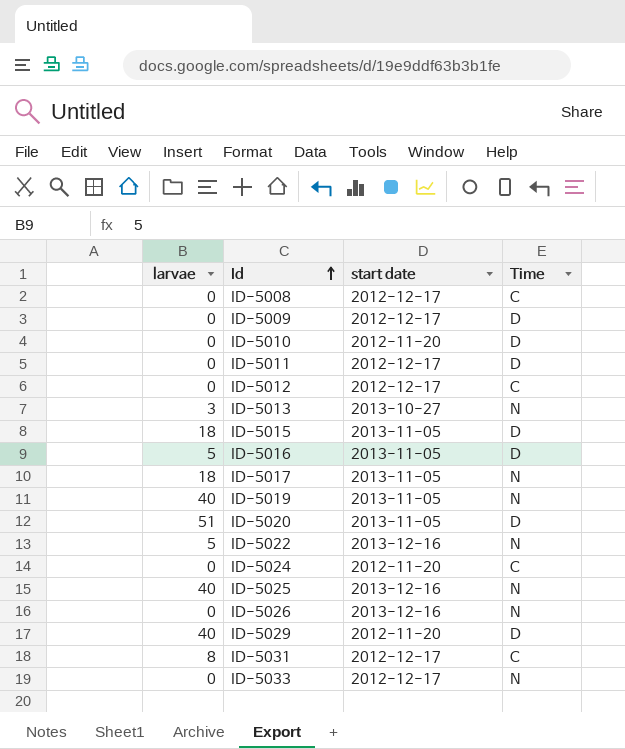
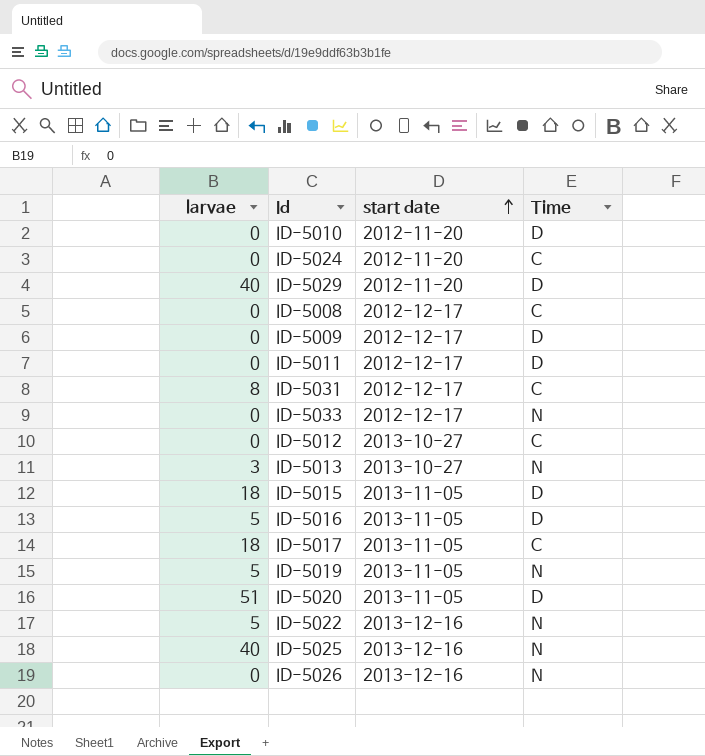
row order: Id ascending -> start date ascending
ID-5012 | start date: 2012-12-17 -> 2013-10-27
ID-5017 | Time: N -> C
ID-5019 | larvae: 40 -> 5

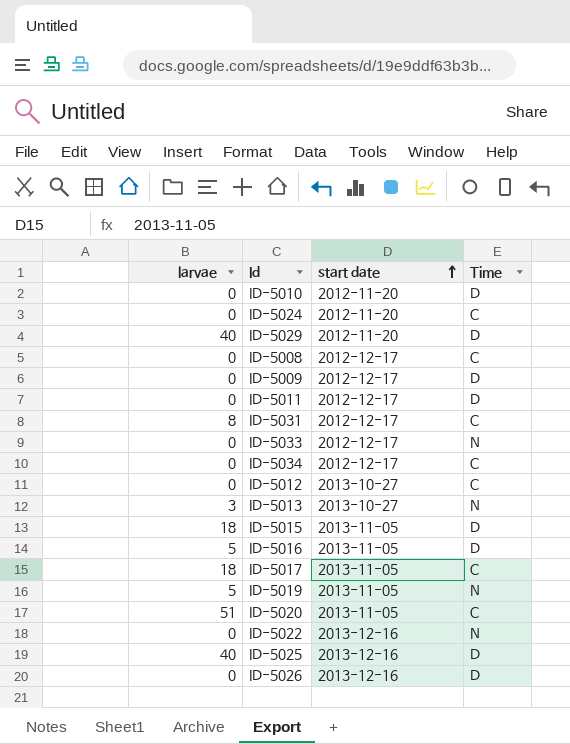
row ID-5034: none -> 0 | 2012-12-17 | C
ID-5020 | Time: D -> C
ID-5022 | larvae: 5 -> 0
ID-5025 | Time: N -> D
ID-5026 | Time: N -> D

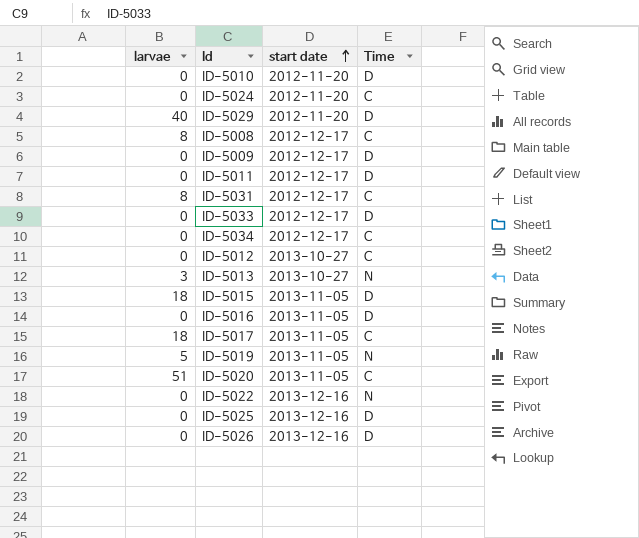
ID-5008 | larvae: 0 -> 8
ID-5033 | Time: N -> D
ID-5016 | larvae: 5 -> 0
ID-5025 | larvae: 40 -> 0

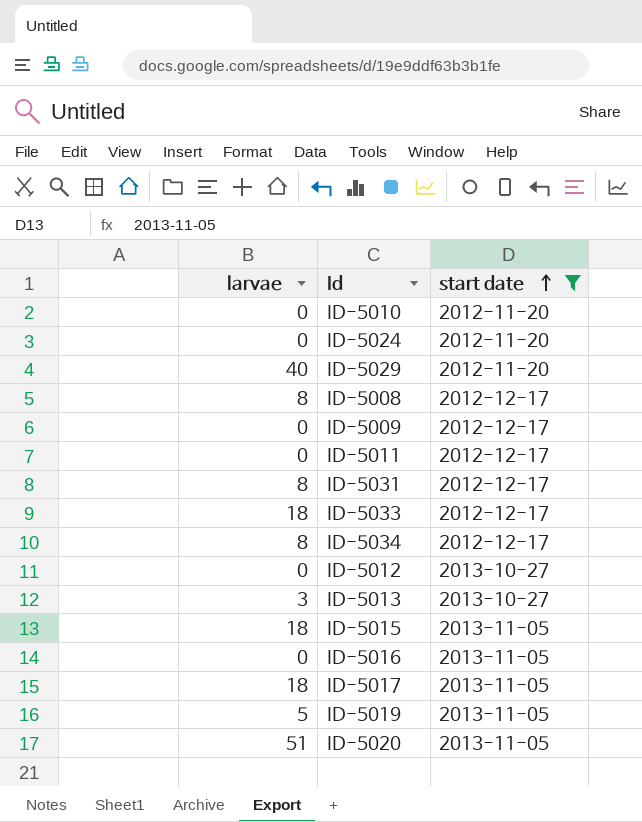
filter: none -> start date != 2013-12-16
column Time | position: 4 -> none
ID-5033 | larvae: 0 -> 18
ID-5034 | larvae: 0 -> 8

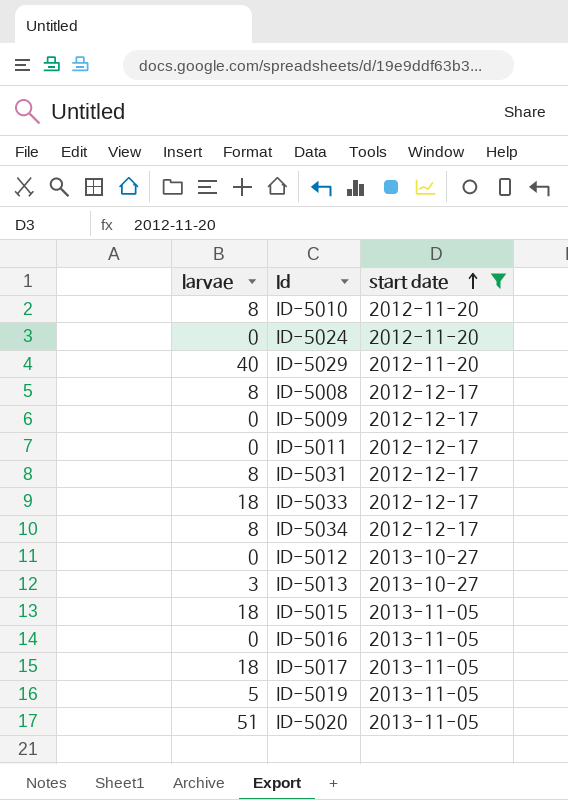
ID-5010 | larvae: 0 -> 8

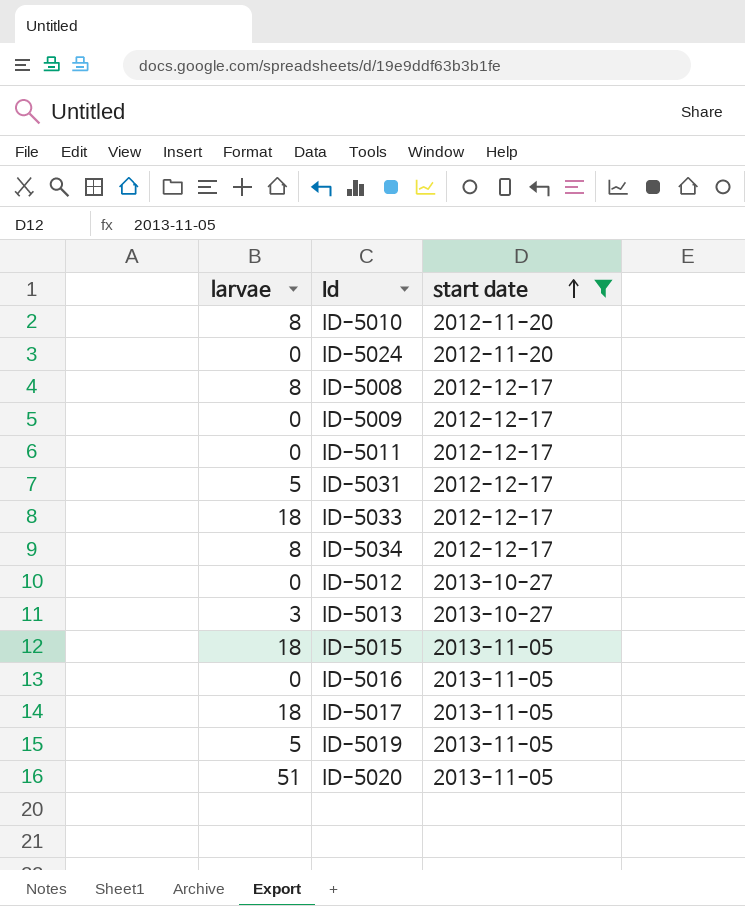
row ID-5029: 40 | 2012-11-20 -> none
ID-5031 | larvae: 8 -> 5

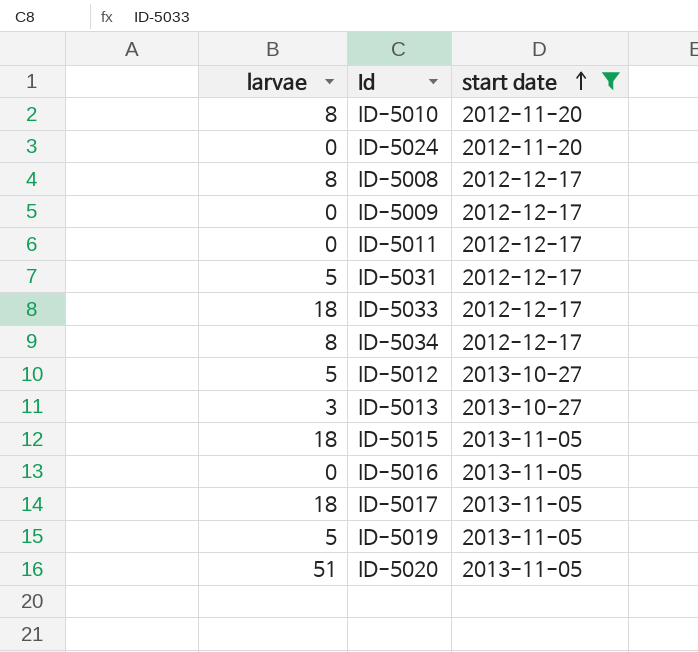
ID-5012 | larvae: 0 -> 5

